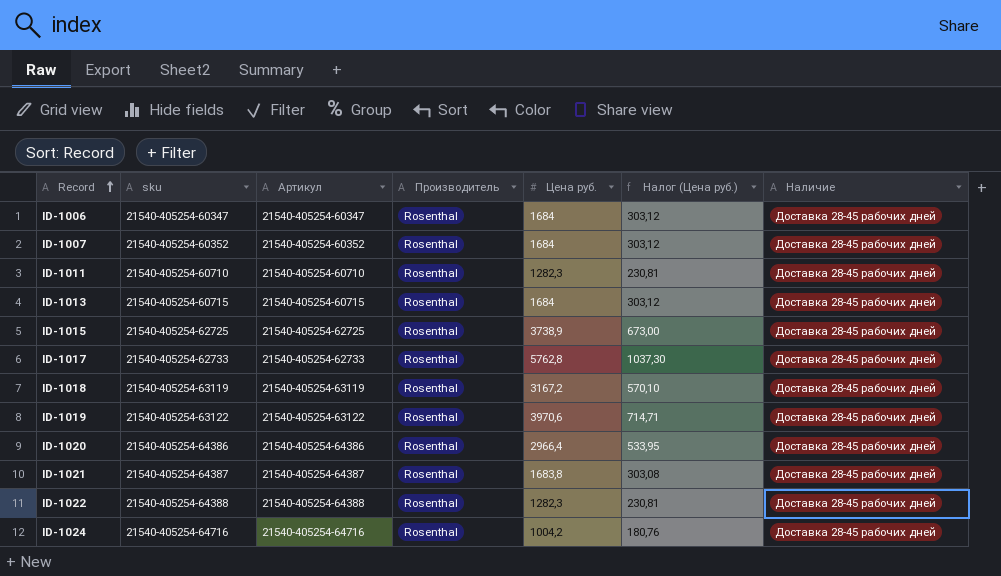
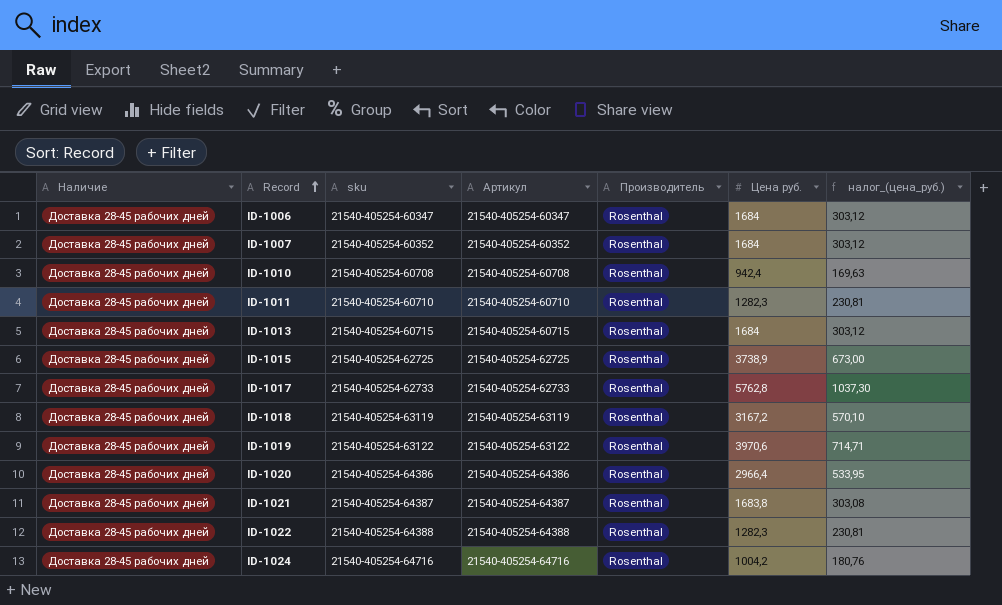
column Наличие | position: 7 -> 1
column name: Налог (Цена руб.) -> налог_(цена_руб.)
row ID-1010: none -> Доставка 28-45 рабочих дней | 21540-405254-60708 | 21540-405254-60708 | Rosenthal | 942,4 | 169,63

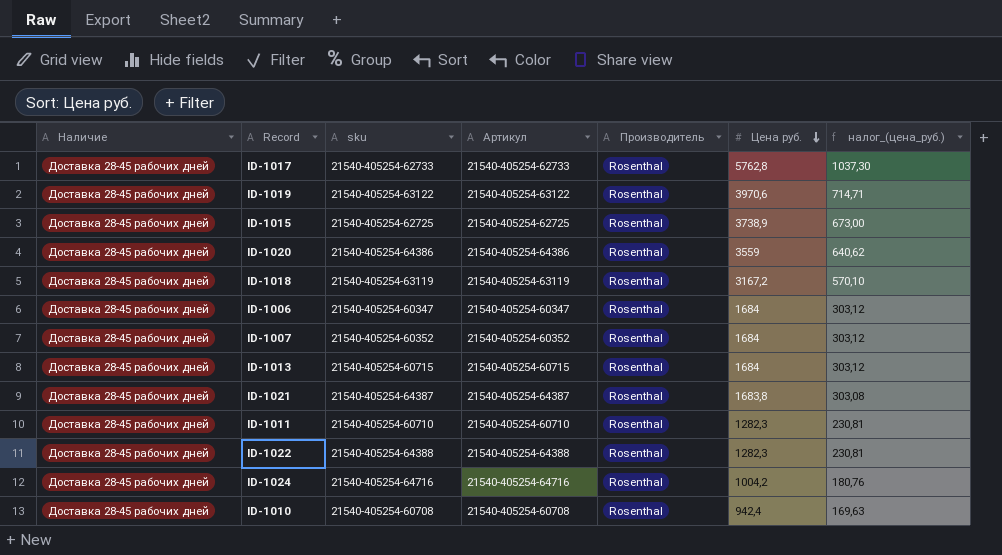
row order: Record ascending -> Цена руб. descending
ID-1020 | Цена руб.: 2966,4 -> 3559
ID-1020 | налог_(цена_руб.): 533,95 -> 640,62

